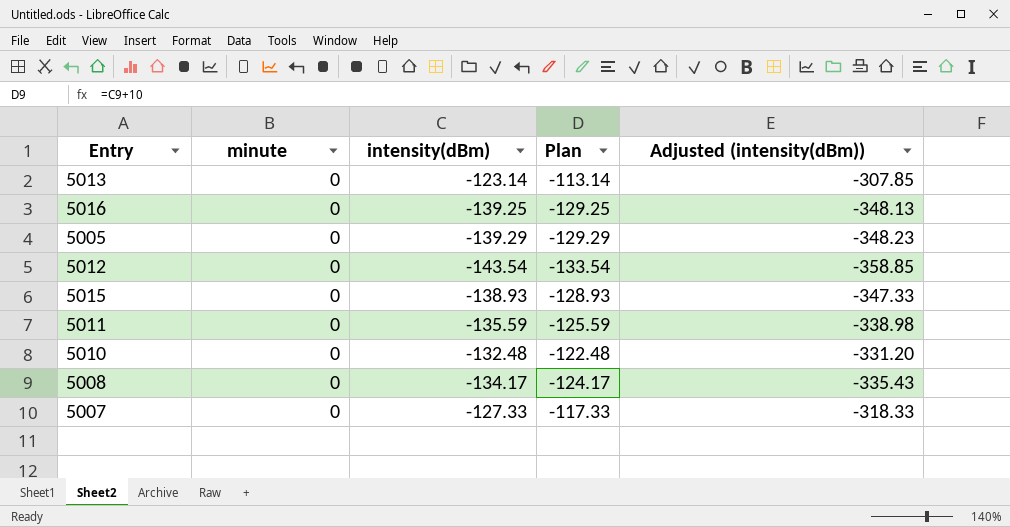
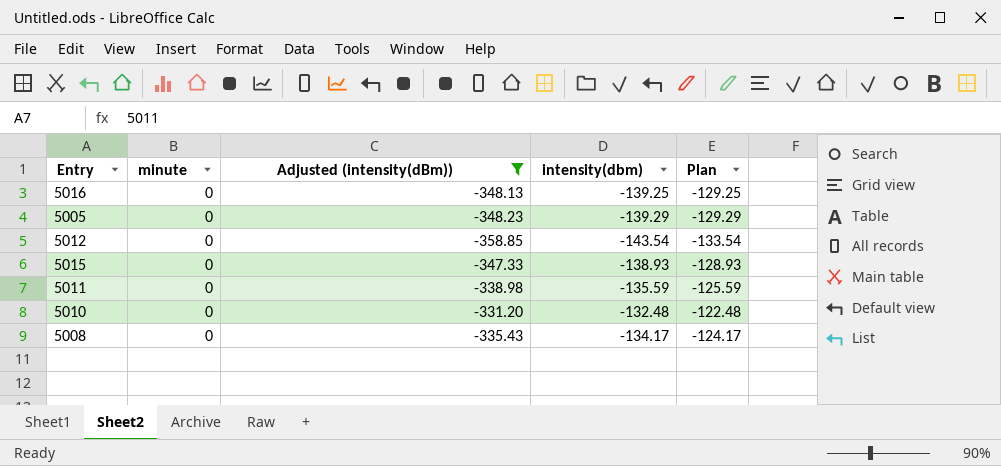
filter: none -> Adjusted (intensity(dBm)) <= -331.20
column Adjusted (intensity(dBm)) | position: 5 -> 3
column name: intensity(dBm) -> intensity(dbm)

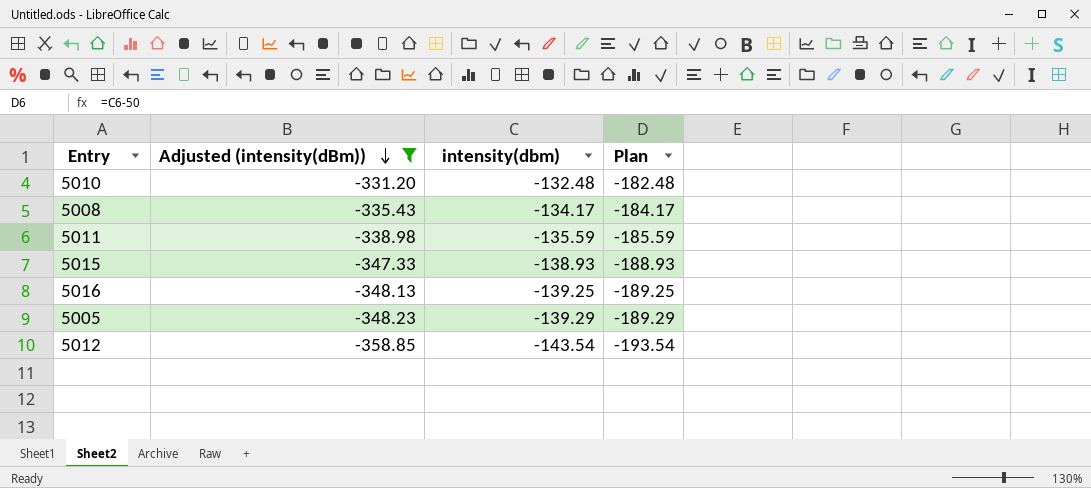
row order: none -> Adjusted (intensity(dBm)) descending
column minute | position: 2 -> none
column Plan | formula: [intensity(dbm)] + 10 -> [intensity(dbm)] - 50

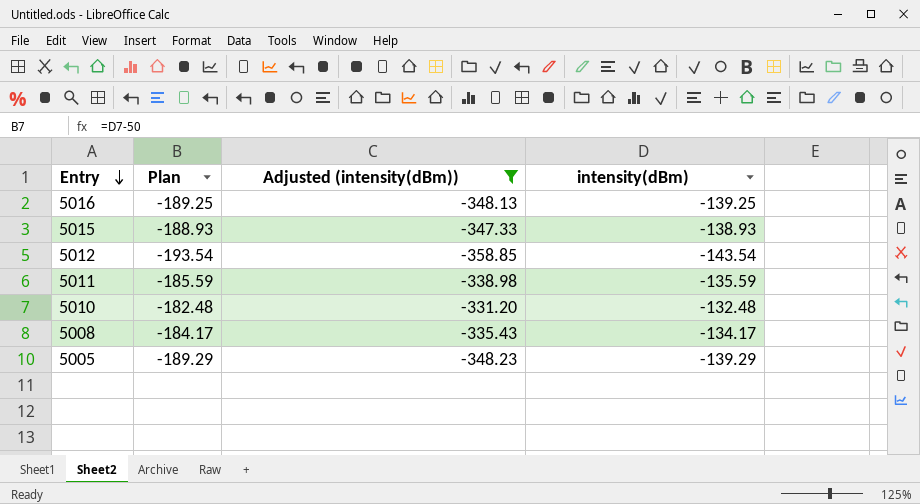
row order: Adjusted (intensity(dBm)) descending -> Entry descending
column Plan | position: 4 -> 2
column name: intensity(dbm) -> intensity(dBm)

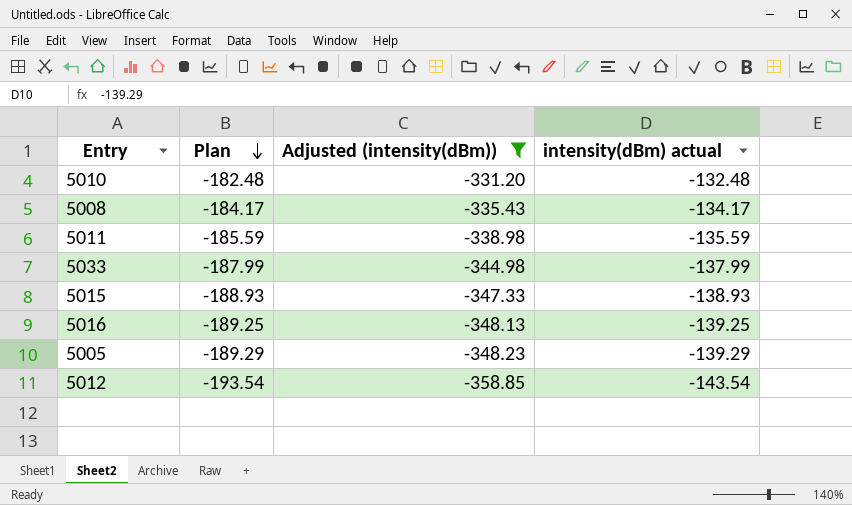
row order: Entry descending -> Plan descending
column name: intensity(dBm) -> intensity(dBm) actual
row 5033: none -> -187.99 | -344.98 | -137.99

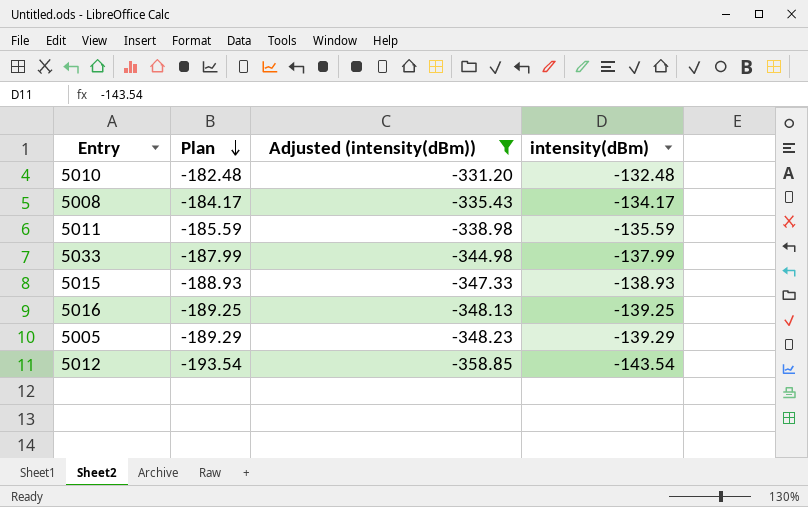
column name: intensity(dBm) actual -> intensity(dBm)

